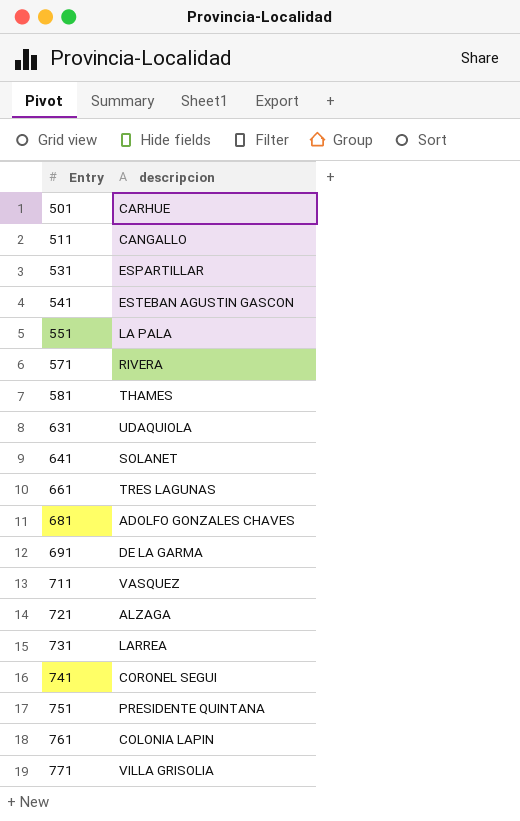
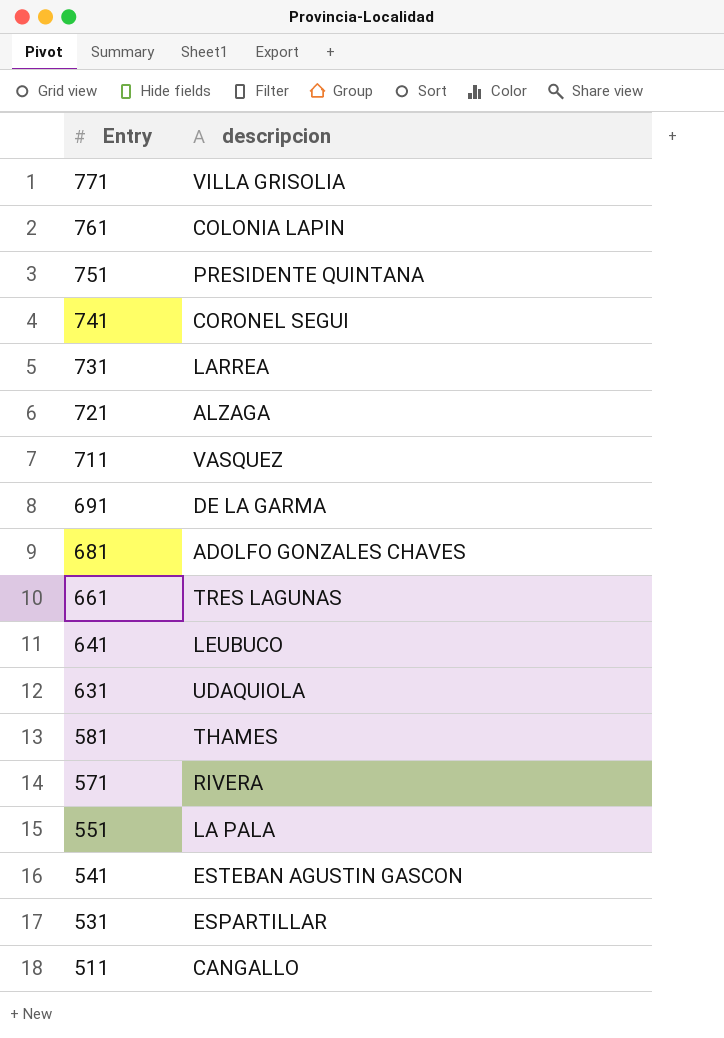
row order: Entry ascending -> Entry descending
row 501: CARHUE -> none
641 | descripcion: SOLANET -> LEUBUCO

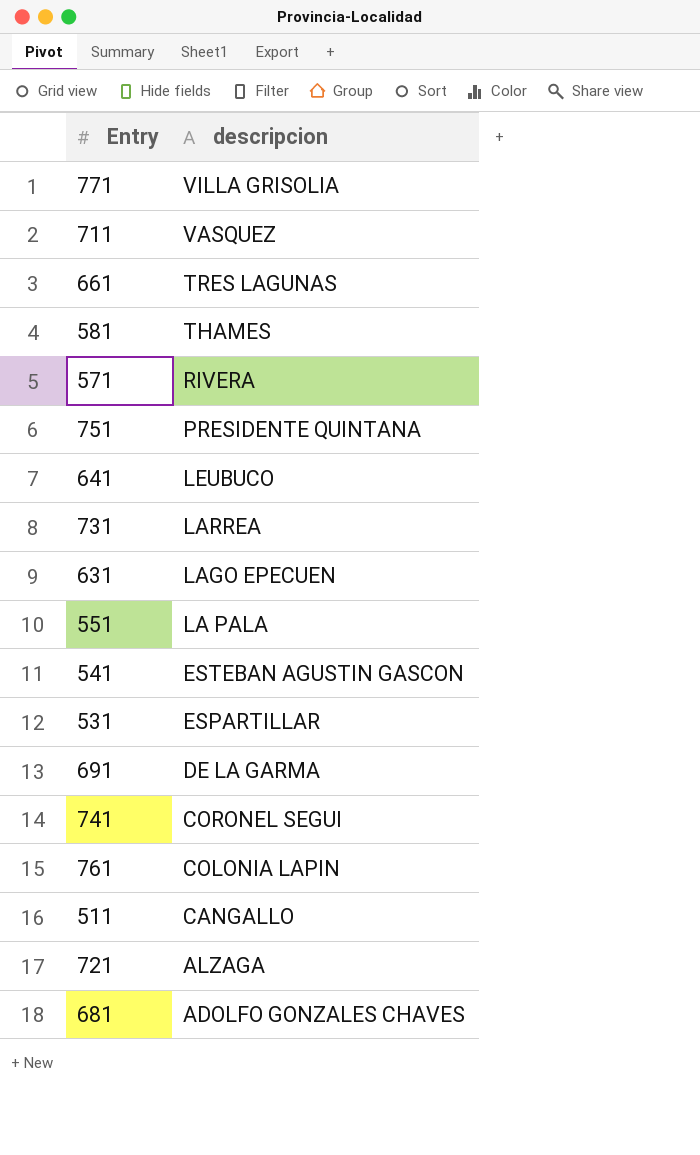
row order: Entry descending -> descripcion descending
631 | descripcion: UDAQUIOLA -> LAGO EPECUEN

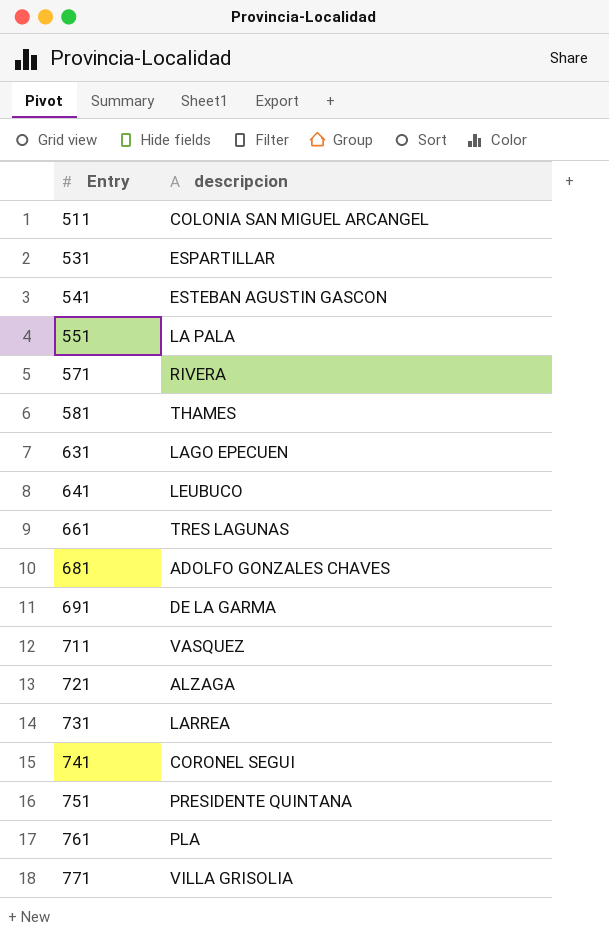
row order: descripcion descending -> Entry ascending
511 | descripcion: CANGALLO -> COLONIA SAN MIGUEL ARCANGEL
761 | descripcion: COLONIA LAPIN -> PLA

